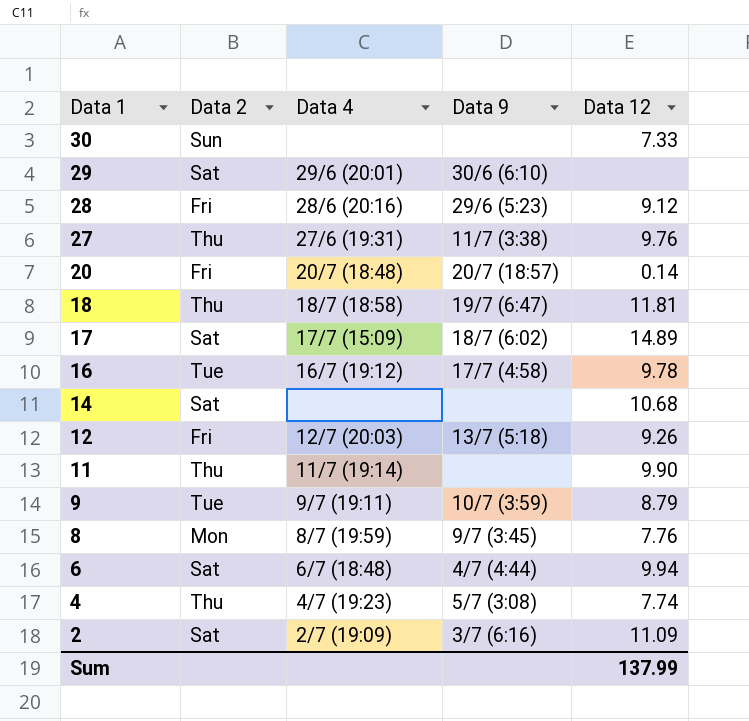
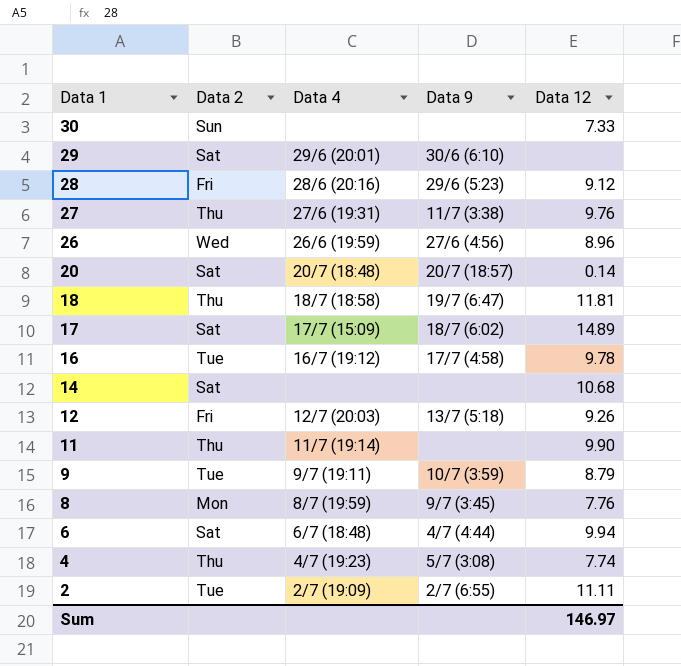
row 26: none -> Wed | 26/6 (19:59) | 27/6 (4:56) | 8.96
20 | Data 2: Fri -> Sat
2 | Data 2: Sat -> Tue
2 | Data 9: 3/7 (6:16) -> 2/7 (6:55)
2 | Data 12: 11.09 -> 11.11
Sum | Data 12: 137.99 -> 146.97

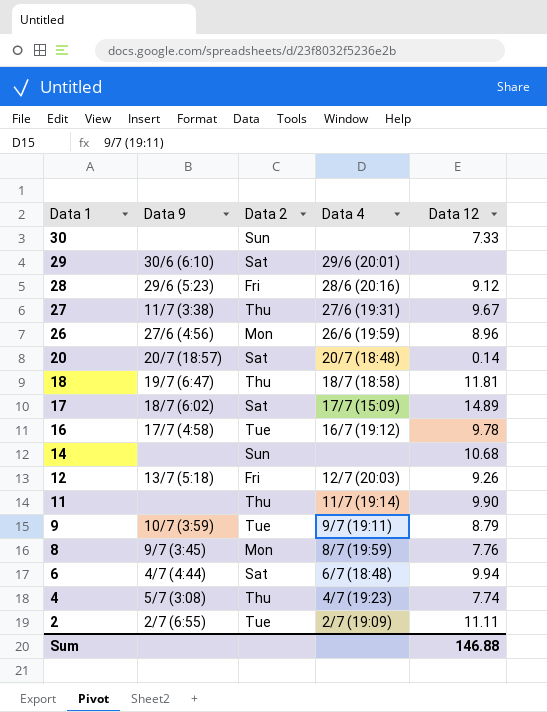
column Data 9 | position: 4 -> 2
27 | Data 12: 9.76 -> 9.67
26 | Data 2: Wed -> Mon
14 | Data 2: Sat -> Sun
Sum | Data 12: 146.97 -> 146.88

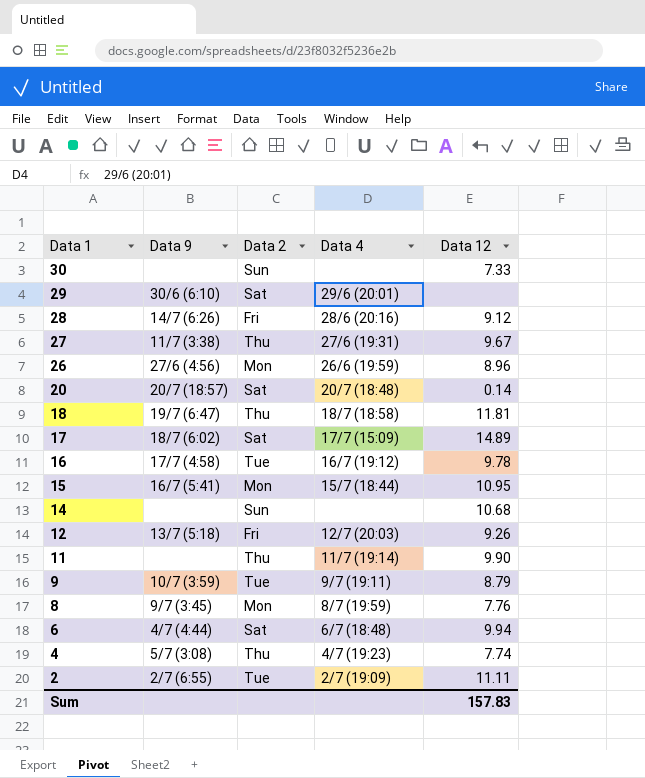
28 | Data 9: 29/6 (5:23) -> 14/7 (6:26)
row 15: none -> 16/7 (5:41) | Mon | 15/7 (18:44) | 10.95
Sum | Data 12: 146.88 -> 157.83

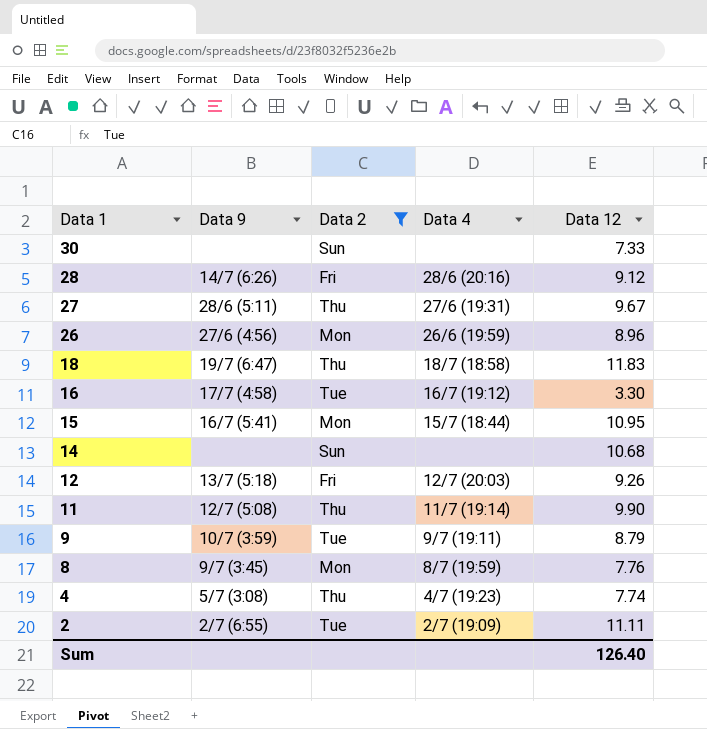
filter: none -> Data 2 != Sat
27 | Data 9: 11/7 (3:38) -> 28/6 (5:11)
18 | Data 12: 11.81 -> 11.83
16 | Data 12: 9.78 -> 3.30
11 | Data 9: none -> 12/7 (5:08)
Sum | Data 12: 157.83 -> 126.40

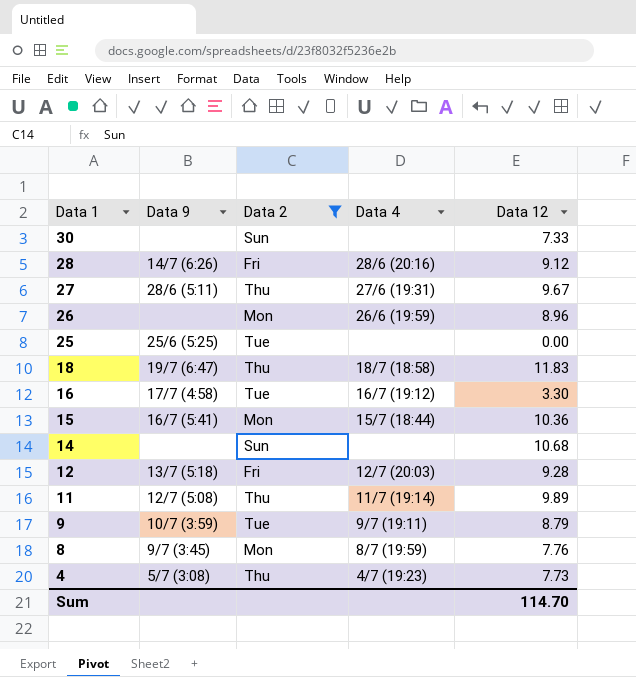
row 2: 2/7 (6:55) | Tue | 2/7 (19:09) | 11.11 -> none
26 | Data 9: 27/6 (4:56) -> none
row 25: none -> 25/6 (5:25) | Tue | none | 0.00
15 | Data 12: 10.95 -> 10.36
12 | Data 12: 9.26 -> 9.28
11 | Data 12: 9.90 -> 9.89
4 | Data 12: 7.74 -> 7.73
Sum | Data 12: 126.40 -> 114.70

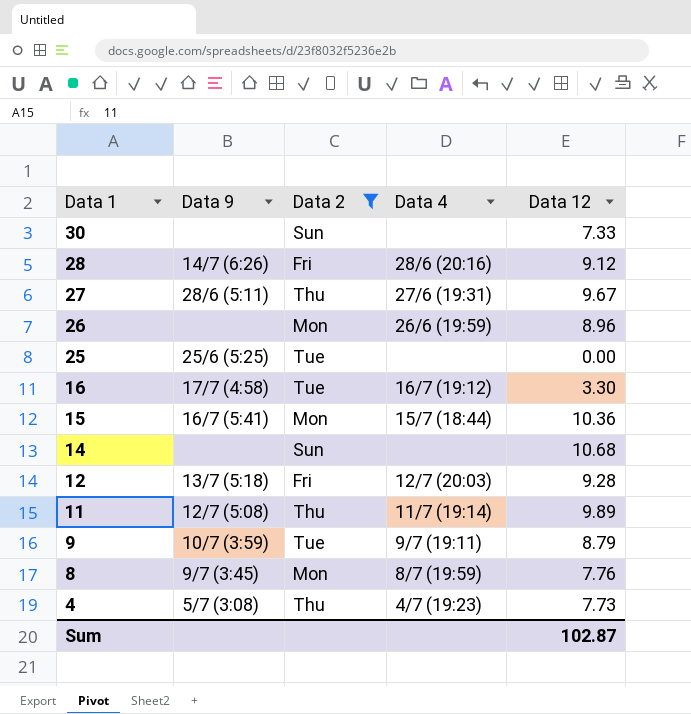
row 18: 19/7 (6:47) | Thu | 18/7 (18:58) | 11.83 -> none
Sum | Data 12: 114.70 -> 102.87

